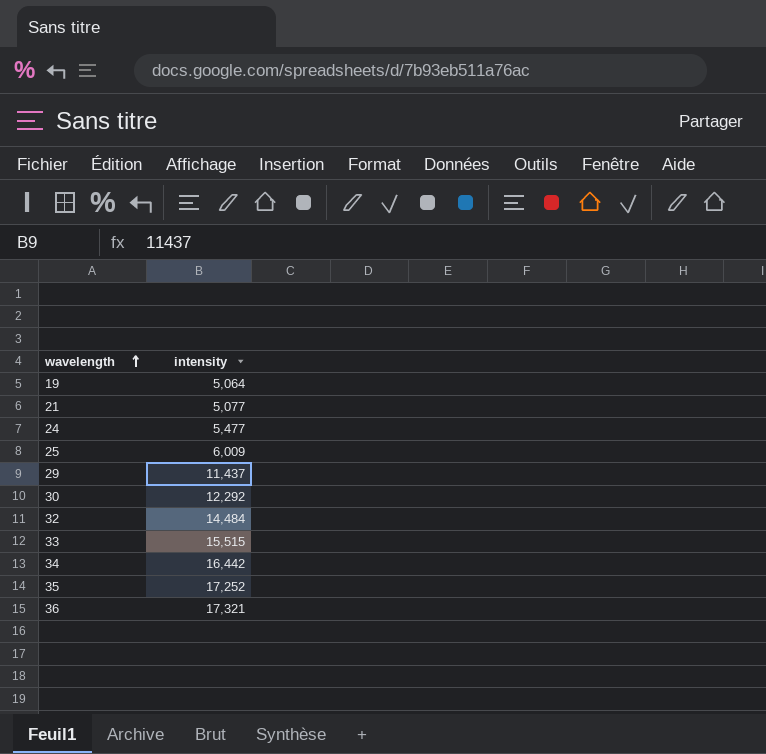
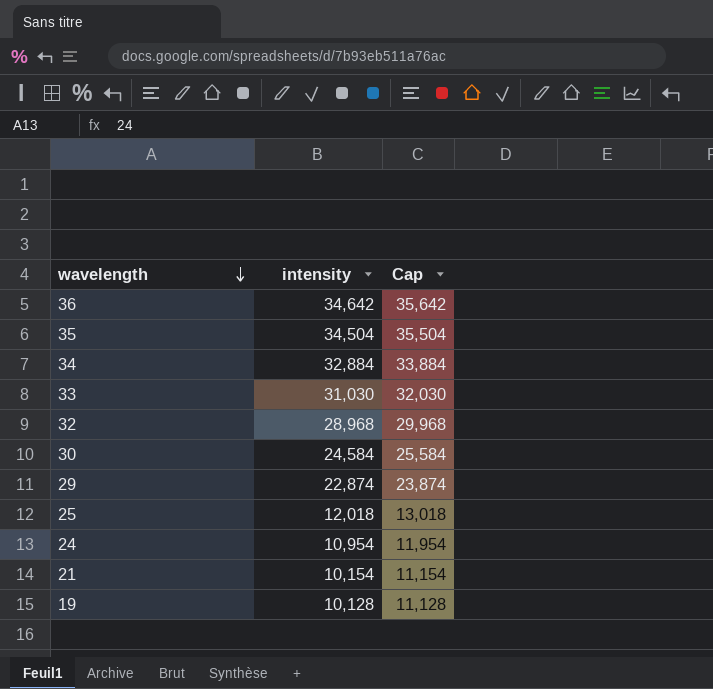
row order: wavelength ascending -> wavelength descending
column Cap | formula: none -> [intensity] + 1000
36 | intensity: 17,321 -> 34,642
35 | intensity: 17,252 -> 34,504
34 | intensity: 16,442 -> 32,884
33 | intensity: 15,515 -> 31,030
32 | intensity: 14,484 -> 28,968
30 | intensity: 12,292 -> 24,584
29 | intensity: 11,437 -> 22,874
25 | intensity: 6,009 -> 12,018
24 | intensity: 5,477 -> 10,954
21 | intensity: 5,077 -> 10,154
19 | intensity: 5,064 -> 10,128

